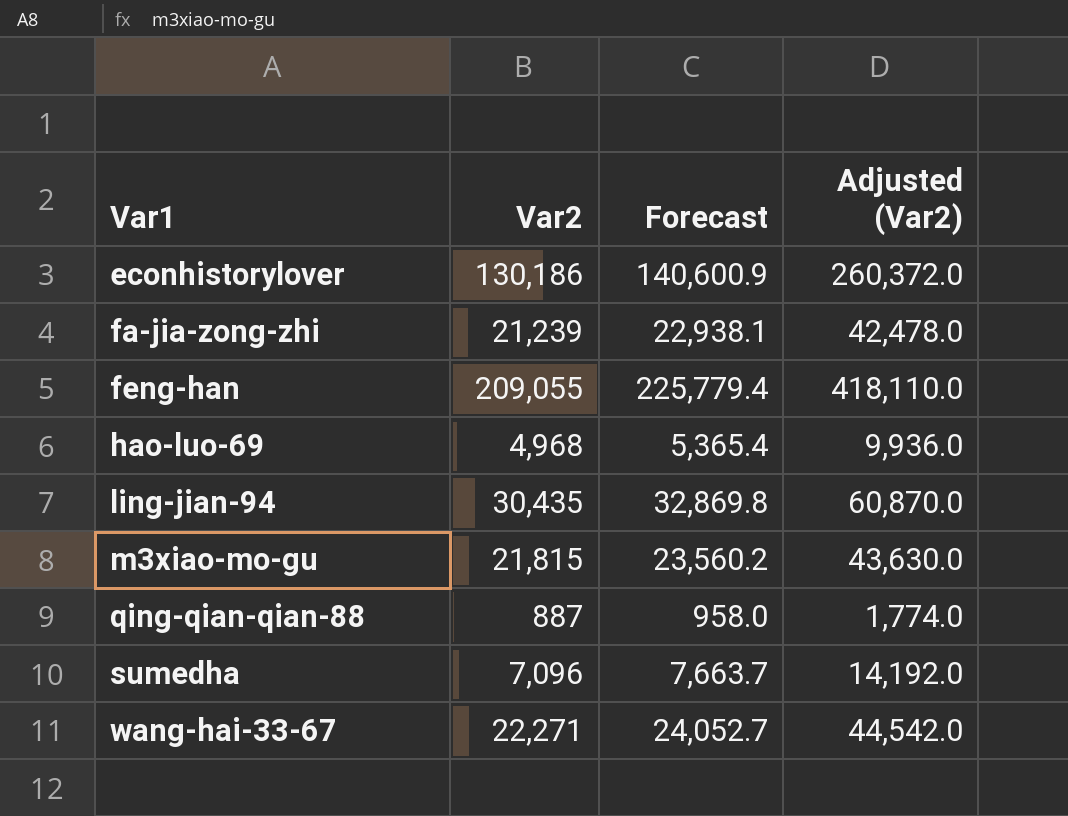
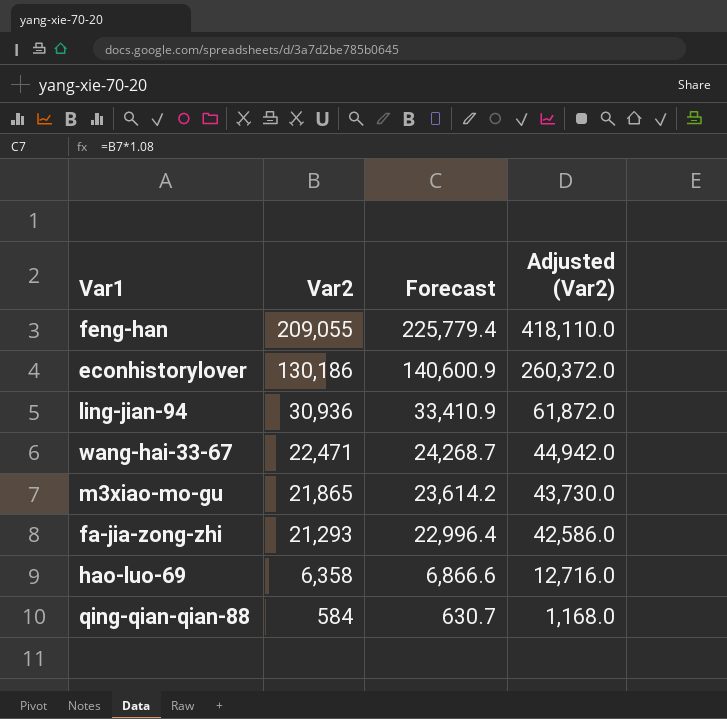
row order: Var1 ascending -> Var2 descending
row sumedha: 7,096 | 7,663.7 | 14,192.0 -> none
ling-jian-94 | Var2: 30,435 -> 30,936
ling-jian-94 | Forecast: 32,869.8 -> 33,410.9
ling-jian-94 | Adjusted (Var2): 60,870.0 -> 61,872.0
wang-hai-33-67 | Var2: 22,271 -> 22,471
wang-hai-33-67 | Forecast: 24,052.7 -> 24,268.7
wang-hai-33-67 | Adjusted (Var2): 44,542.0 -> 44,942.0
m3xiao-mo-gu | Var2: 21,815 -> 21,865
m3xiao-mo-gu | Forecast: 23,560.2 -> 23,614.2
m3xiao-mo-gu | Adjusted (Var2): 43,630.0 -> 43,730.0
fa-jia-zong-zhi | Var2: 21,239 -> 21,293
fa-jia-zong-zhi | Forecast: 22,938.1 -> 22,996.4
fa-jia-zong-zhi | Adjusted (Var2): 42,478.0 -> 42,586.0
hao-luo-69 | Var2: 4,968 -> 6,358
hao-luo-69 | Forecast: 5,365.4 -> 6,866.6
hao-luo-69 | Adjusted (Var2): 9,936.0 -> 12,716.0
qing-qian-qian-88 | Var2: 887 -> 584
qing-qian-qian-88 | Forecast: 958.0 -> 630.7
qing-qian-qian-88 | Adjusted (Var2): 1,774.0 -> 1,168.0

